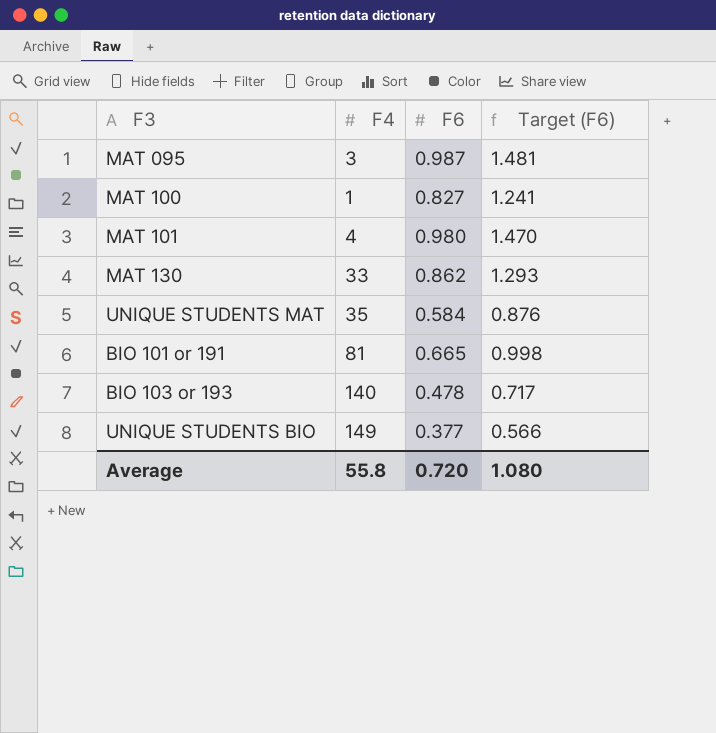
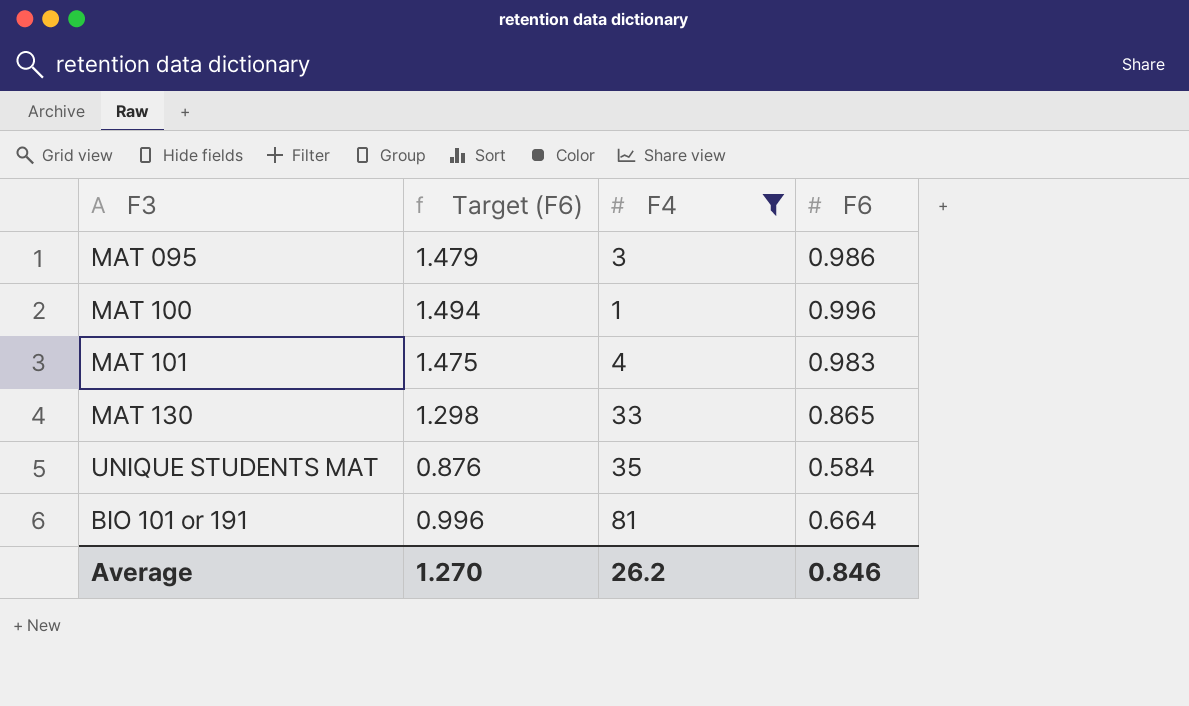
filter: none -> F4 <= 81
column Target (F6) | position: 4 -> 2
MAT 095 | Target (F6): 1.481 -> 1.479
MAT 095 | F6: 0.987 -> 0.986
MAT 100 | Target (F6): 1.241 -> 1.494
MAT 100 | F6: 0.827 -> 0.996
MAT 101 | Target (F6): 1.470 -> 1.475
MAT 101 | F6: 0.980 -> 0.983
MAT 130 | Target (F6): 1.293 -> 1.298
MAT 130 | F6: 0.862 -> 0.865
BIO 101 or 191 | Target (F6): 0.998 -> 0.996
BIO 101 or 191 | F6: 0.665 -> 0.664
Average | Target (F6): 1.080 -> 1.270
Average | F4: 55.8 -> 26.2
Average | F6: 0.720 -> 0.846

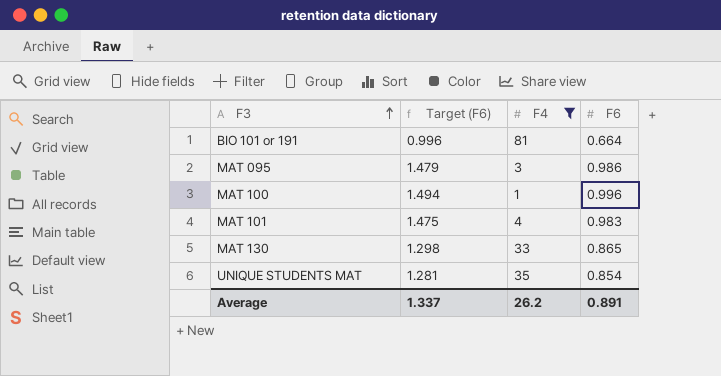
row order: none -> F3 ascending
UNIQUE STUDENTS MAT | Target (F6): 0.876 -> 1.281
UNIQUE STUDENTS MAT | F6: 0.584 -> 0.854
Average | Target (F6): 1.270 -> 1.337
Average | F6: 0.846 -> 0.891

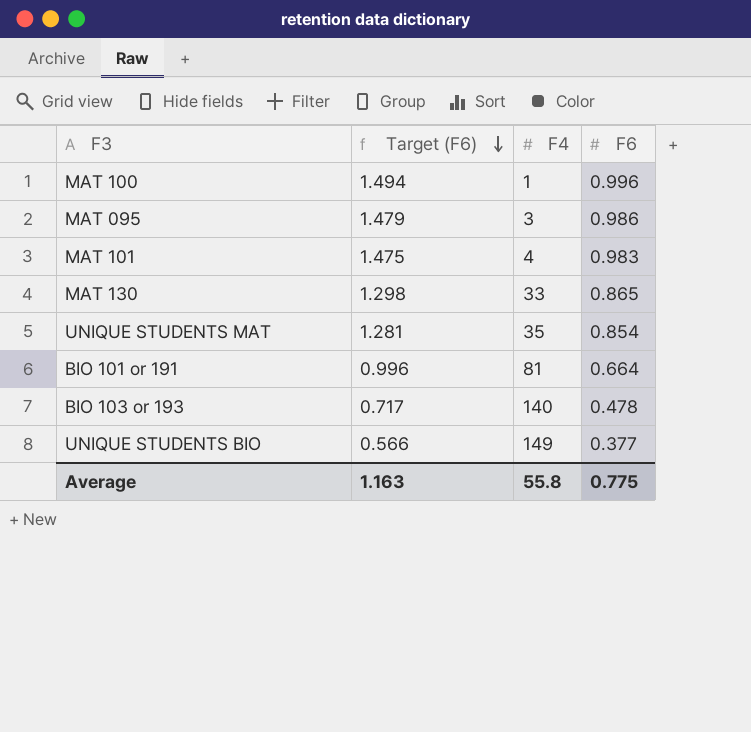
filter: F4 <= 81 -> none
row order: F3 ascending -> Target (F6) descending
Average | Target (F6): 1.337 -> 1.163
Average | F4: 26.2 -> 55.8
Average | F6: 0.891 -> 0.775

